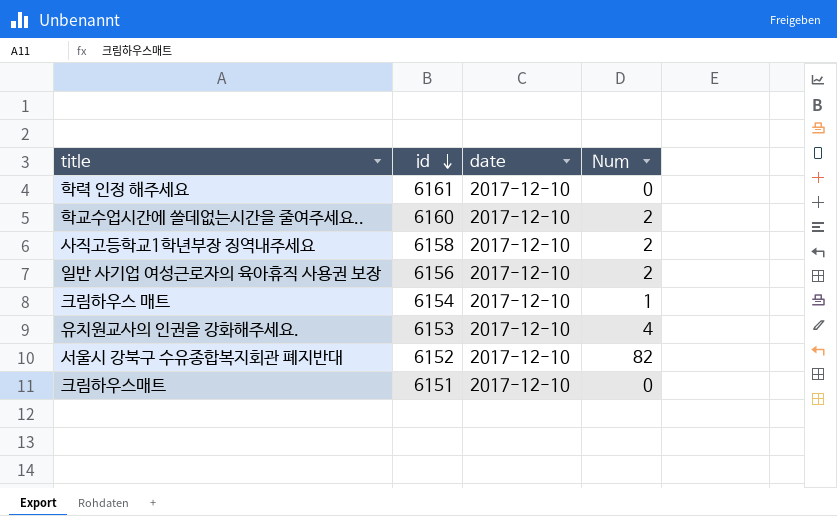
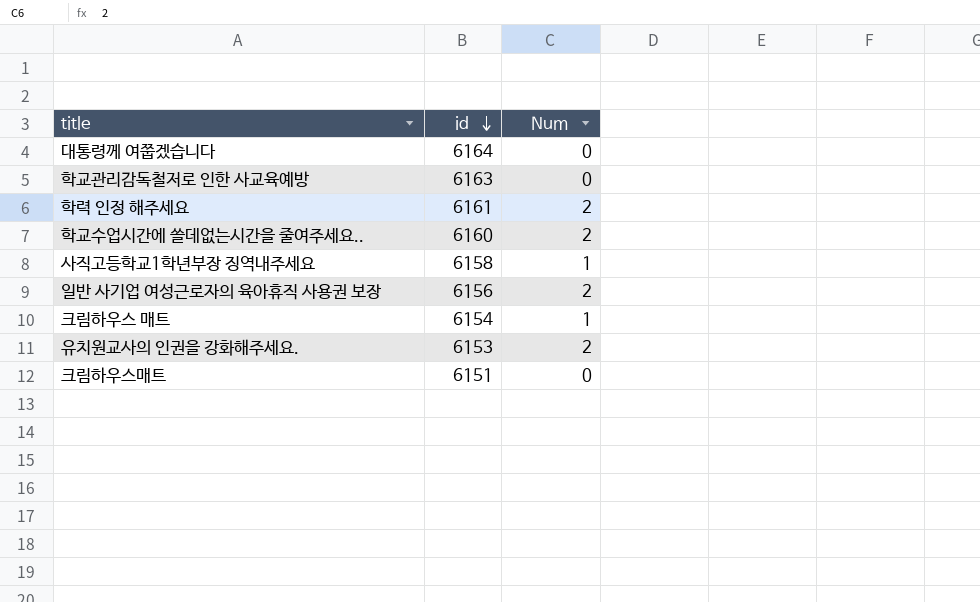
column date | position: 3 -> none
row 서울시 강북구 수유종합복지회관 폐지반대: 6152 | 2017-12-10 | 82 -> none
row 대통령께 여쭙겠습니다: none -> 6164 | 0
row 학교관리감독철저로 인한 사교육예방: none -> 6163 | 0
학력 인정 해주세요 | Num: 0 -> 2
사직고등학교1학년부장 징역내주세요 | Num: 2 -> 1
유치원교사의 인권을 강화해주세요. | Num: 4 -> 2

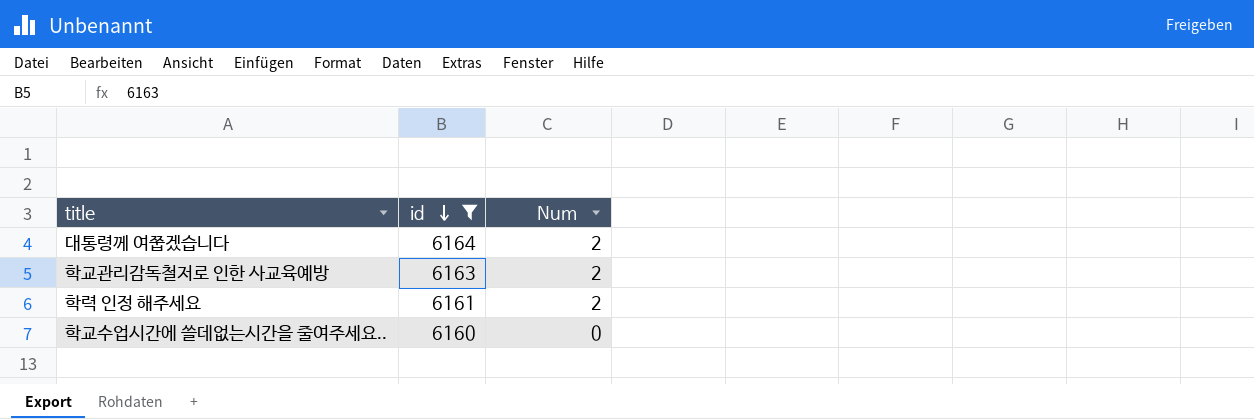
filter: none -> id >= 6160
대통령께 여쭙겠습니다 | Num: 0 -> 2
학교관리감독철저로 인한 사교육예방 | Num: 0 -> 2
학교수업시간에 쓸데없는시간을 줄여주세요.. | Num: 2 -> 0

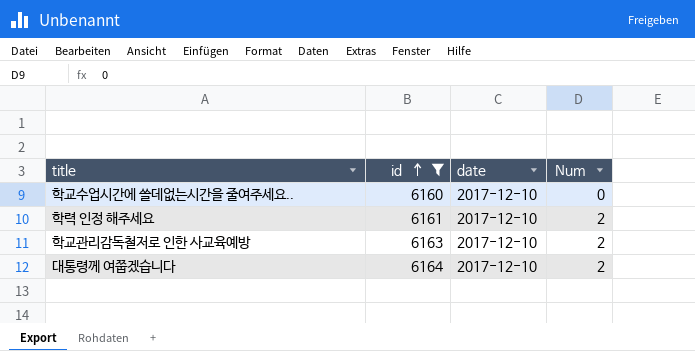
row order: id descending -> id ascending
column date | position: none -> 3

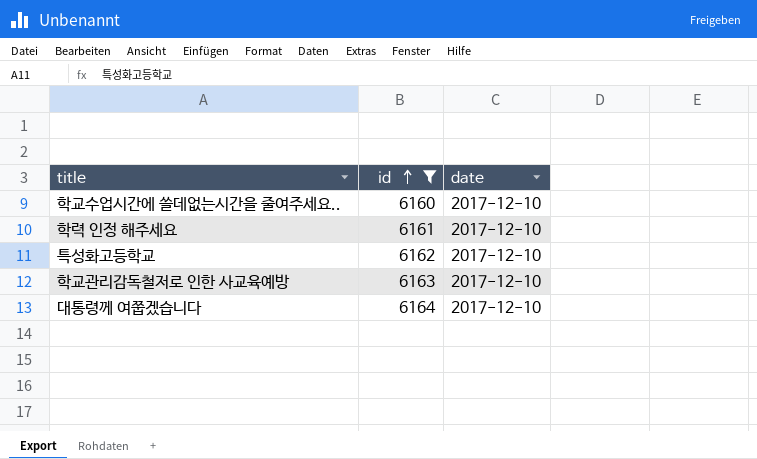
column Num | position: 4 -> none
row 특성화고등학교: none -> 6162 | 2017-12-10

